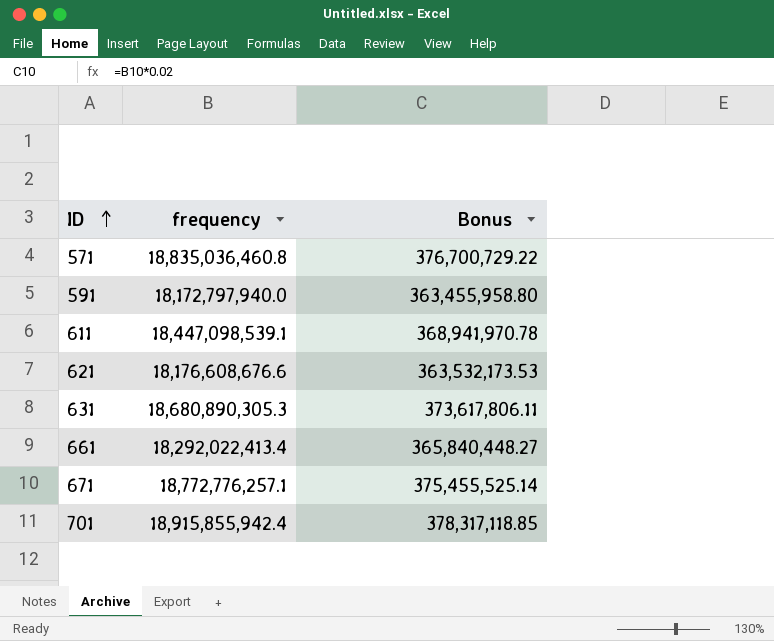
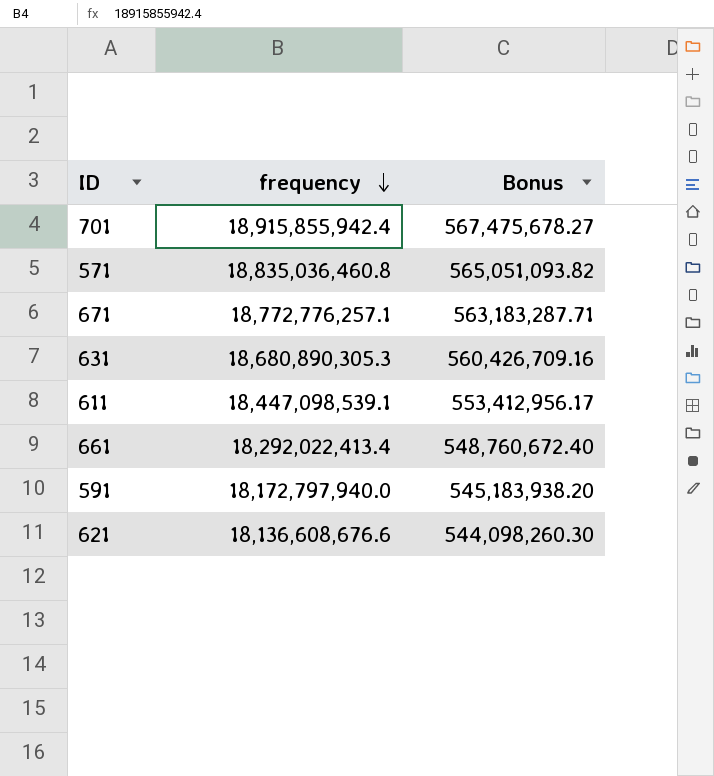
row order: ID ascending -> frequency descending
column Bonus | formula: [frequency] * 0.02 -> [frequency] * 0.03
621 | frequency: 18,176,608,676.6 -> 18,136,608,676.6

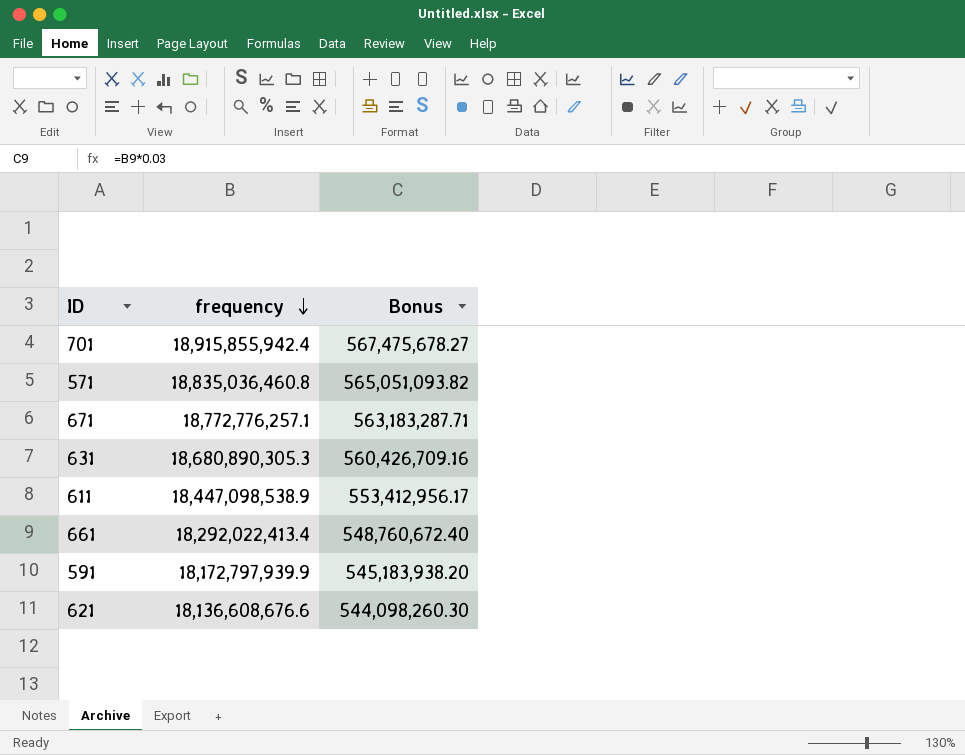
611 | frequency: 18,447,098,539.1 -> 18,447,098,538.9
591 | frequency: 18,172,797,940.0 -> 18,172,797,939.9

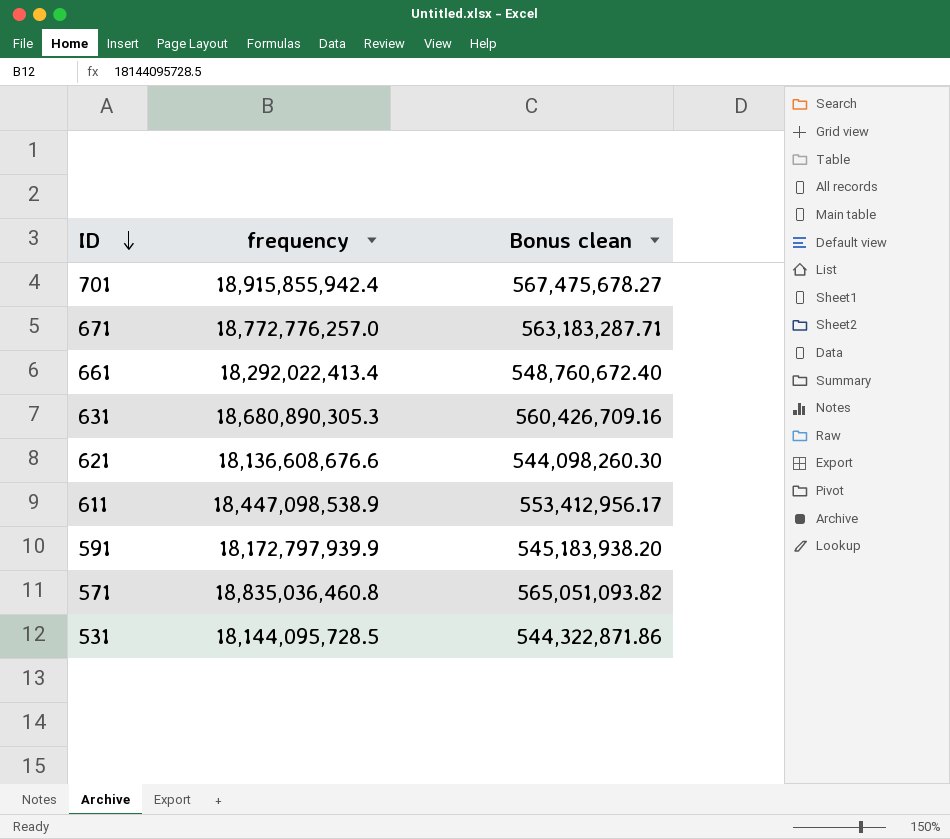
row order: frequency descending -> ID descending
column name: Bonus -> Bonus clean
671 | frequency: 18,772,776,257.1 -> 18,772,776,257.0
row 531: none -> 18,144,095,728.5 | 544,322,871.86

